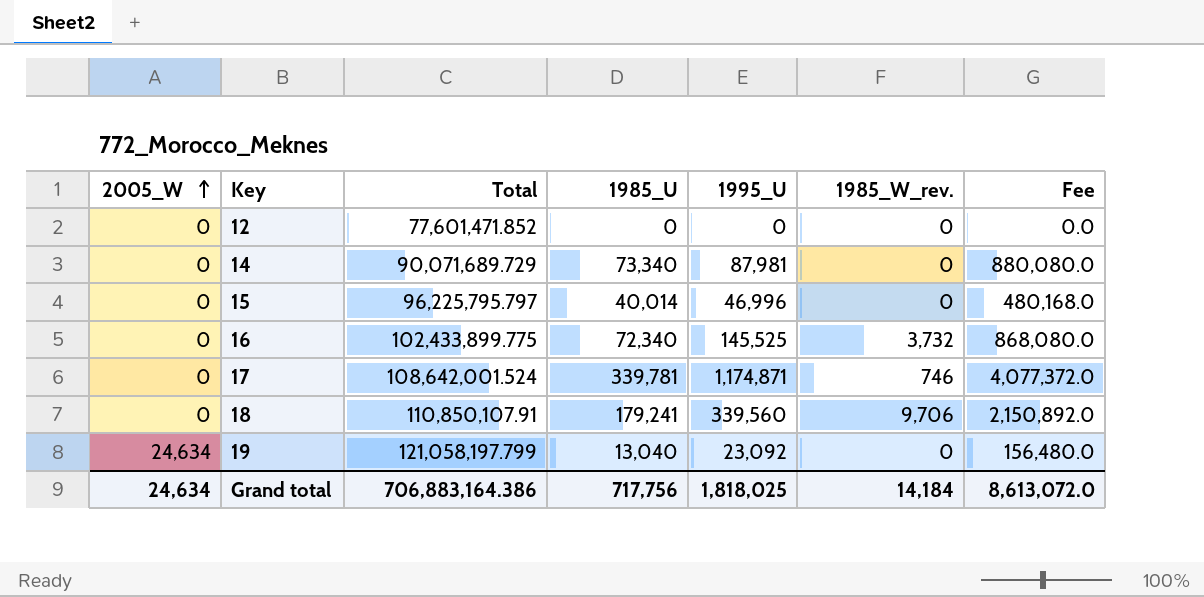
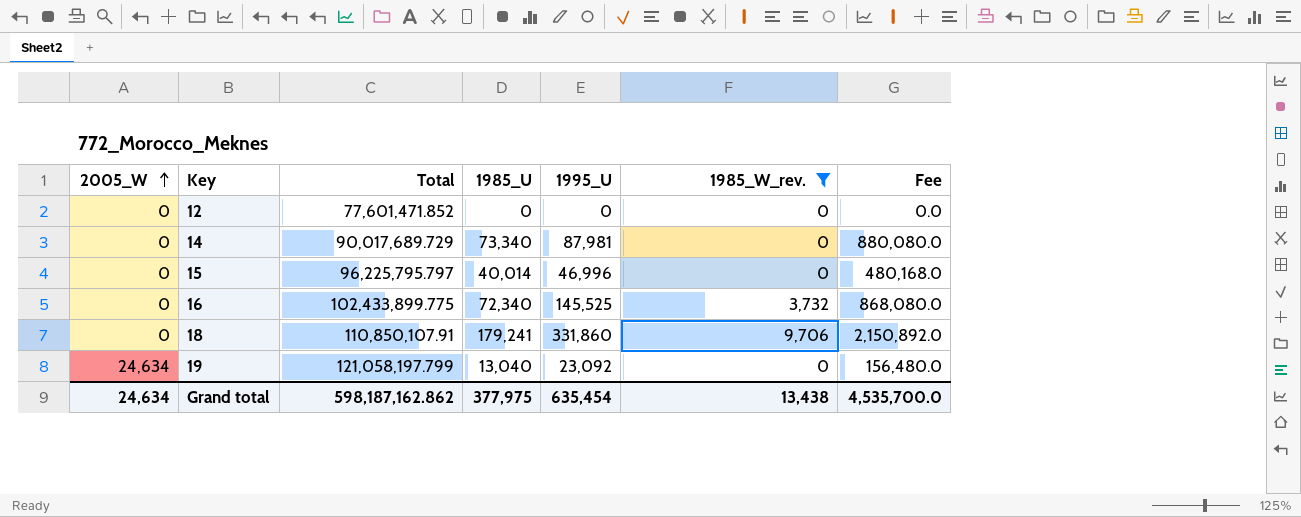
filter: none -> 1985_W_rev. != 746
14 | Total: 90,071,689.729 -> 90,017,689.729
18 | 1995_U: 339,560 -> 331,860
Grand total | Total: 706,883,164.386 -> 598,187,162.862
Grand total | 1985_U: 717,756 -> 377,975
Grand total | 1995_U: 1,818,025 -> 635,454
Grand total | 1985_W_rev.: 14,184 -> 13,438
Grand total | Fee: 8,613,072.0 -> 4,535,700.0

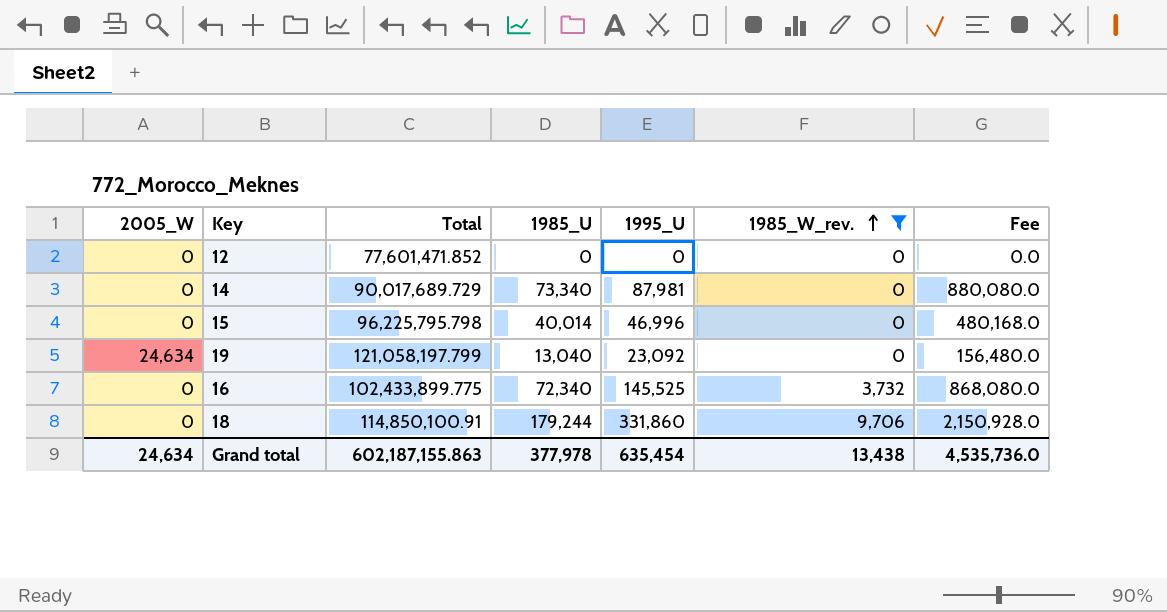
row order: 2005_W ascending -> 1985_W_rev. ascending
15 | Total: 96,225,795.797 -> 96,225,795.798
18 | Total: 110,850,107.91 -> 114,850,100.91
18 | 1985_U: 179,241 -> 179,244
18 | Fee: 2,150,892.0 -> 2,150,928.0
Grand total | Total: 598,187,162.862 -> 602,187,155.863
Grand total | 1985_U: 377,975 -> 377,978
Grand total | Fee: 4,535,700.0 -> 4,535,736.0

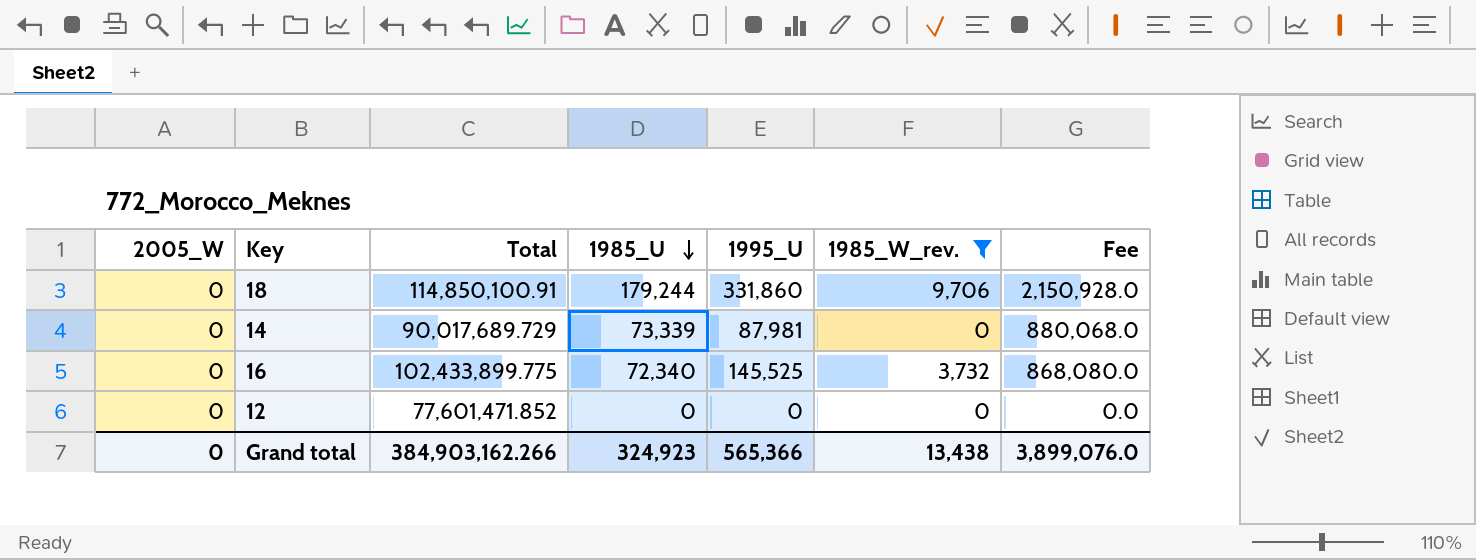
row order: 1985_W_rev. ascending -> 1985_U descending
row 15: 0 | 96,225,795.798 | 40,014 | 46,996 | 0 | 480,168.0 -> none
row 19: 24,634 | 121,058,197.799 | 13,040 | 23,092 | 0 | 156,480.0 -> none
14 | 1985_U: 73,340 -> 73,339
14 | Fee: 880,080.0 -> 880,068.0
Grand total | 2005_W: 24,634 -> 0
Grand total | Total: 602,187,155.863 -> 384,903,162.266
Grand total | 1985_U: 377,978 -> 324,923
Grand total | 1995_U: 635,454 -> 565,366
Grand total | Fee: 4,535,736.0 -> 3,899,076.0

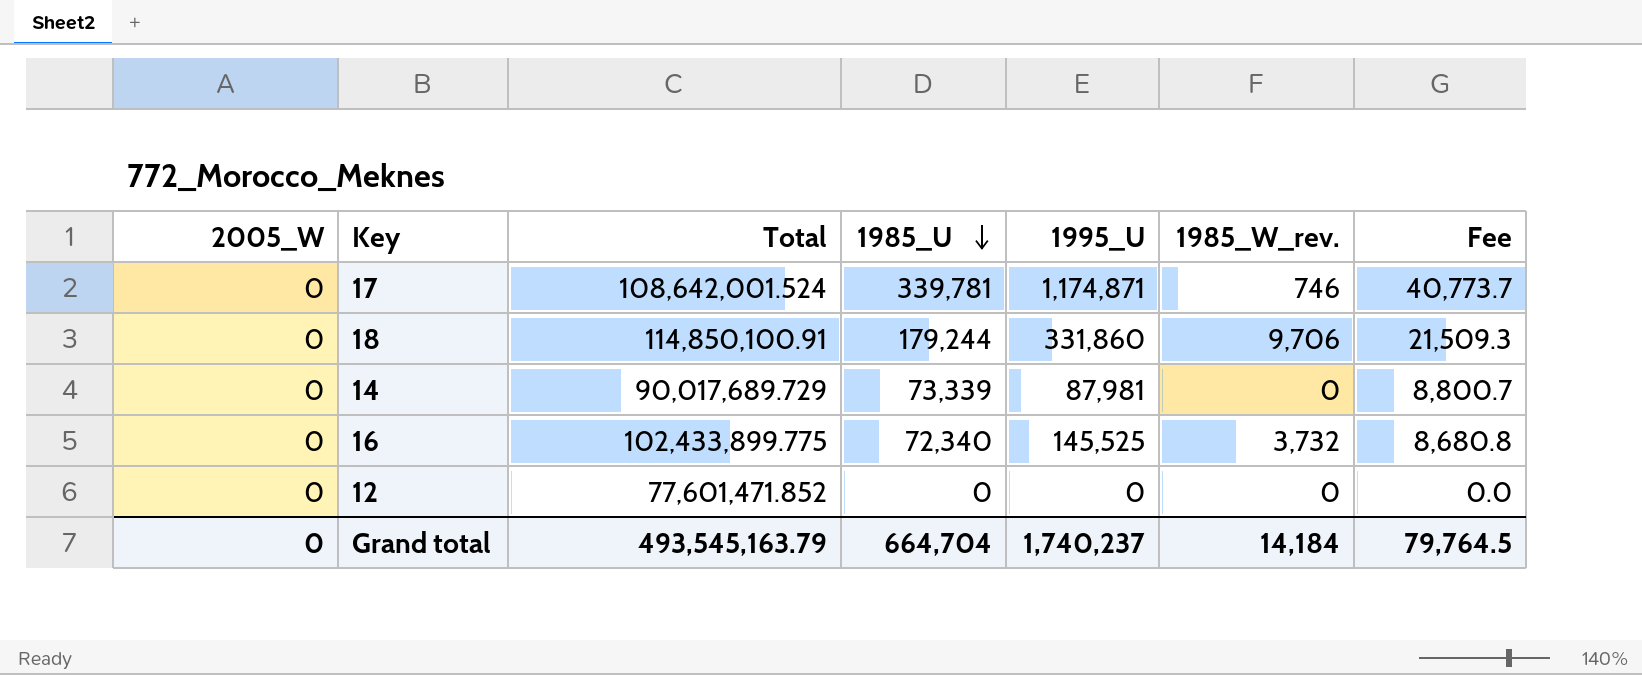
filter: 1985_W_rev. != 746 -> none
column Fee | formula: [1985_U] * 12 -> [1985_U] * 0.12
Grand total | Total: 384,903,162.266 -> 493,545,163.79
Grand total | 1985_U: 324,923 -> 664,704
Grand total | 1995_U: 565,366 -> 1,740,237
Grand total | 1985_W_rev.: 13,438 -> 14,184
Grand total | Fee: 3,899,076.0 -> 79,764.5

